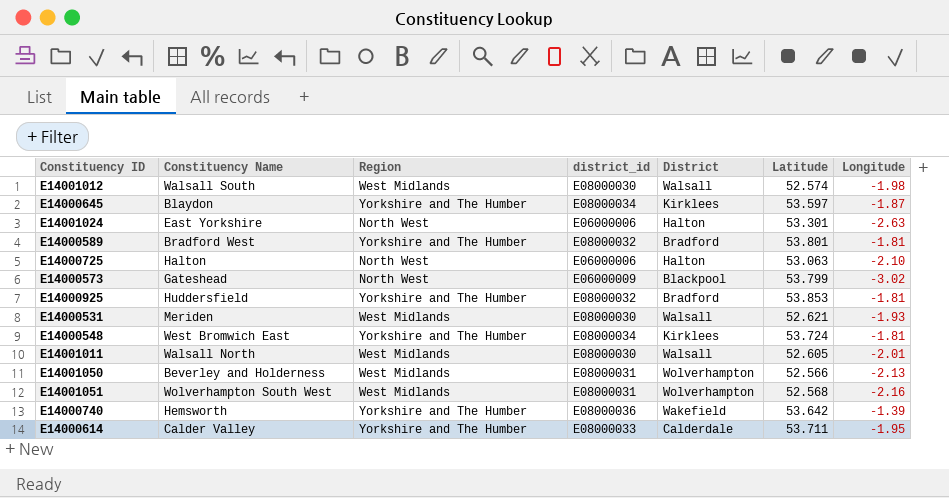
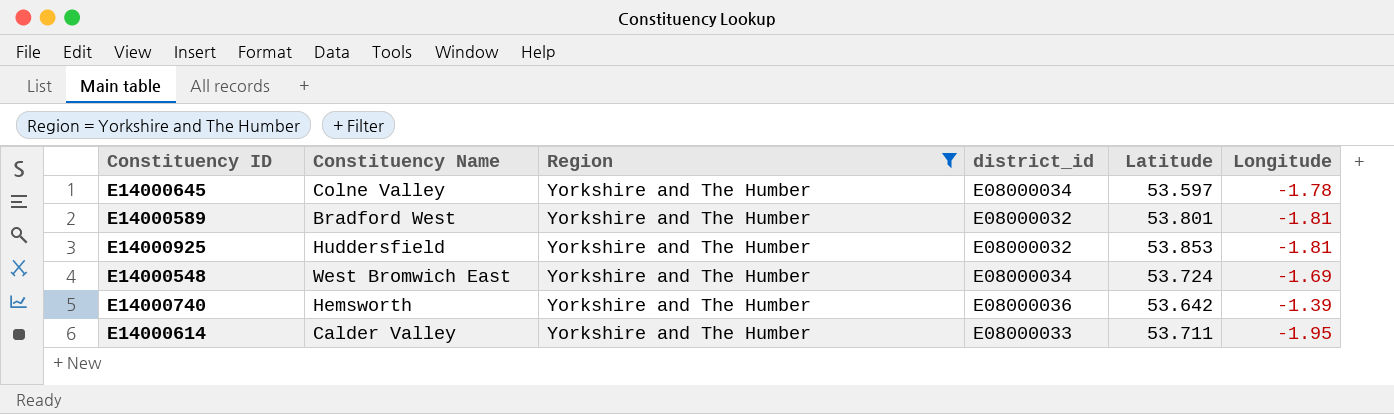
filter: none -> Region = Yorkshire and The Humber
column District | position: 5 -> none
E14000645 | Constituency Name: Blaydon -> Colne Valley
E14000645 | Longitude: -1.87 -> -1.78
E14000548 | Longitude: -1.81 -> -1.69

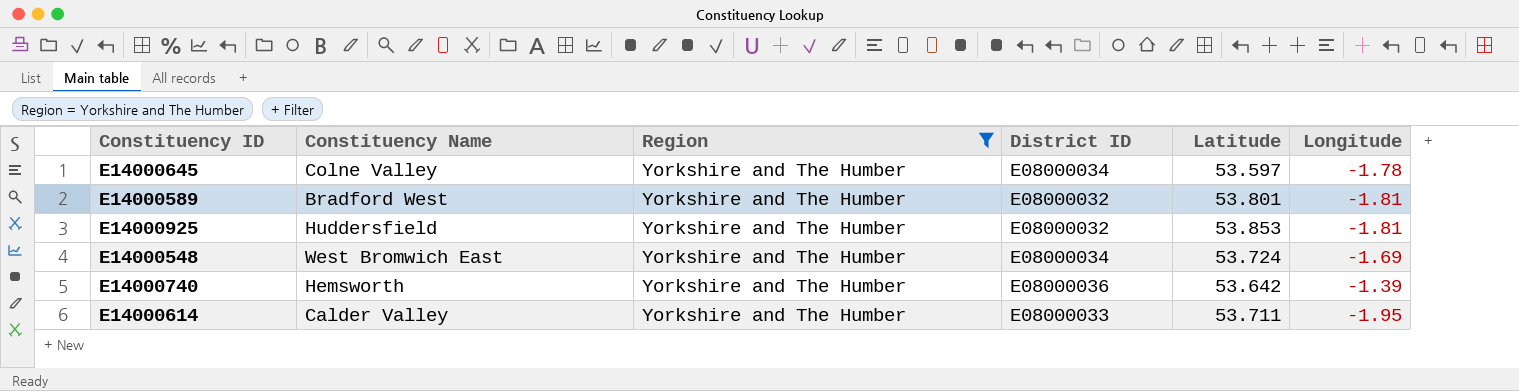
column name: district_id -> District ID

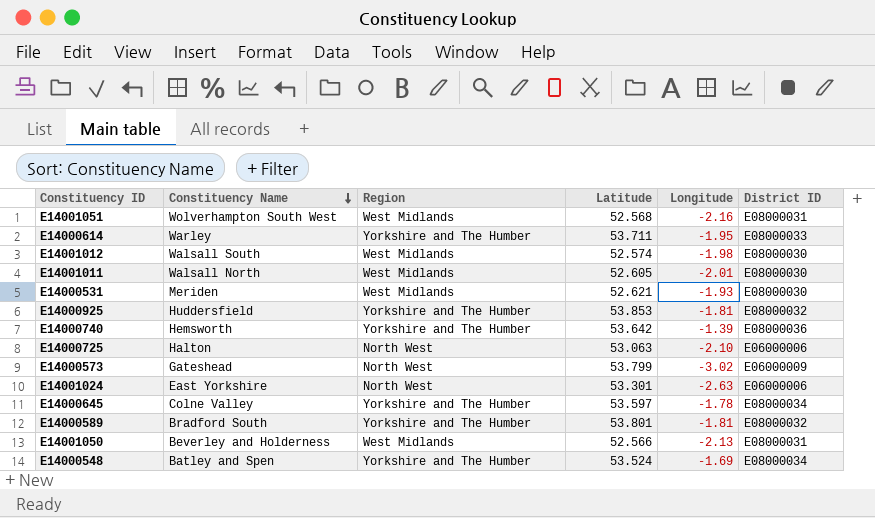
filter: Region = Yorkshire and The Humber -> none
row order: none -> Constituency Name descending
column District ID | position: 4 -> 6
E14000614 | Constituency Name: Calder Valley -> Warley
E14000589 | Constituency Name: Bradford West -> Bradford South
E14000548 | Constituency Name: West Bromwich East -> Batley and Spen
E14000548 | Latitude: 53.724 -> 53.524

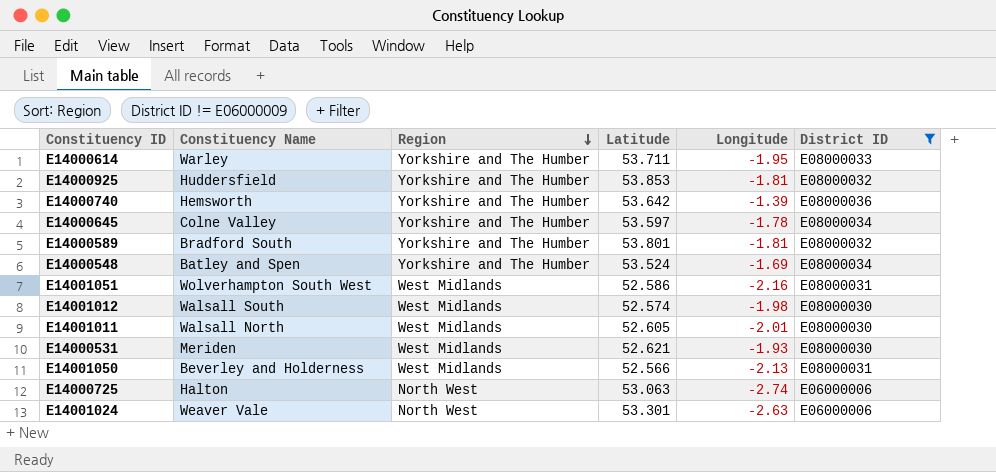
filter: none -> District ID != E06000009
row order: Constituency Name descending -> Region descending
E14001051 | Latitude: 52.568 -> 52.586
E14000725 | Longitude: -2.10 -> -2.74
E14001024 | Constituency Name: East Yorkshire -> Weaver Vale

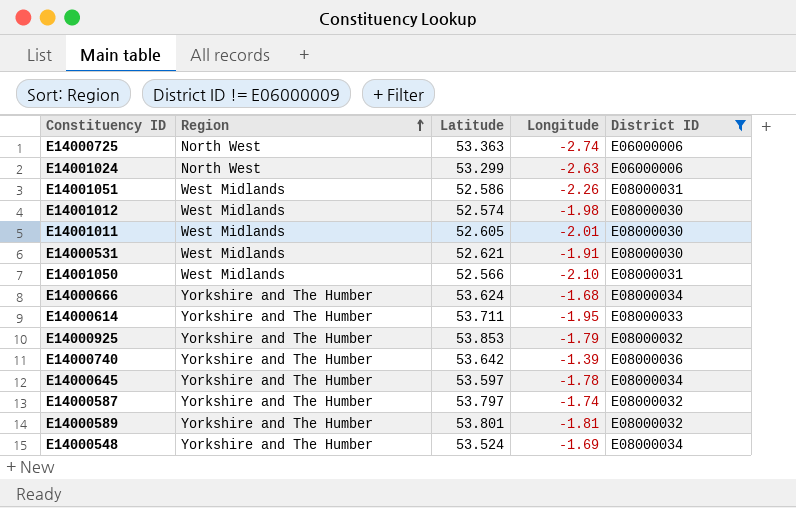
row order: Region descending -> Region ascending
column Constituency Name | position: 2 -> none
E14000725 | Latitude: 53.063 -> 53.363
E14001024 | Latitude: 53.301 -> 53.299
E14001051 | Longitude: -2.16 -> -2.26
E14000531 | Longitude: -1.93 -> -1.91
E14001050 | Longitude: -2.13 -> -2.10
row E14000666: none -> Yorkshire and The Humber | 53.624 | -1.68 | E08000034
E14000925 | Longitude: -1.81 -> -1.79
row E14000587: none -> Yorkshire and The Humber | 53.797 | -1.74 | E08000032

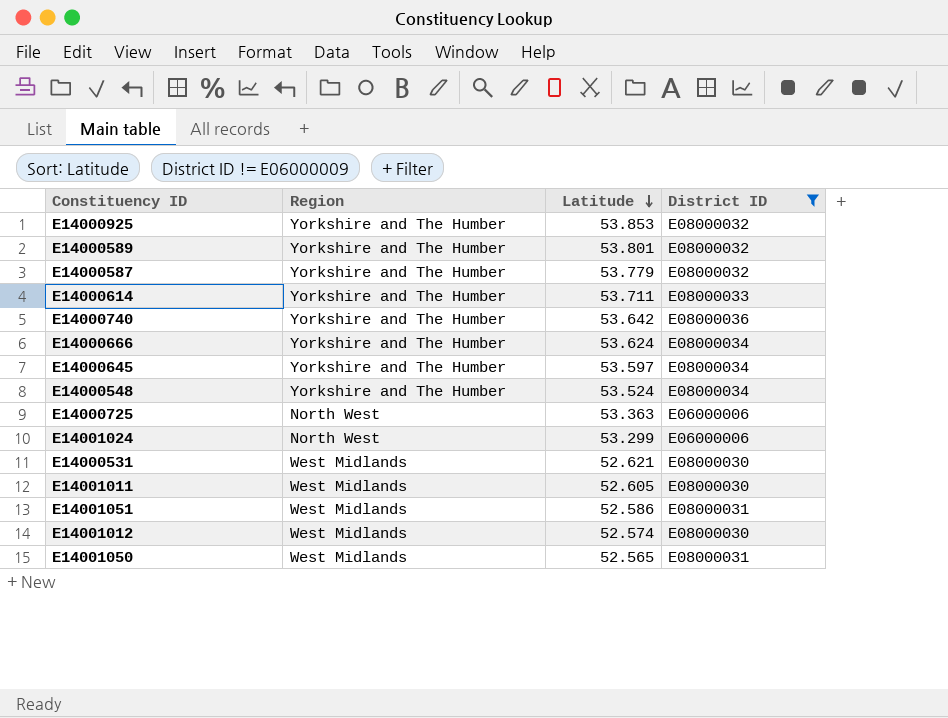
row order: Region ascending -> Latitude descending
column Longitude | position: 4 -> none
E14000587 | Latitude: 53.797 -> 53.779
E14001050 | Latitude: 52.566 -> 52.565

